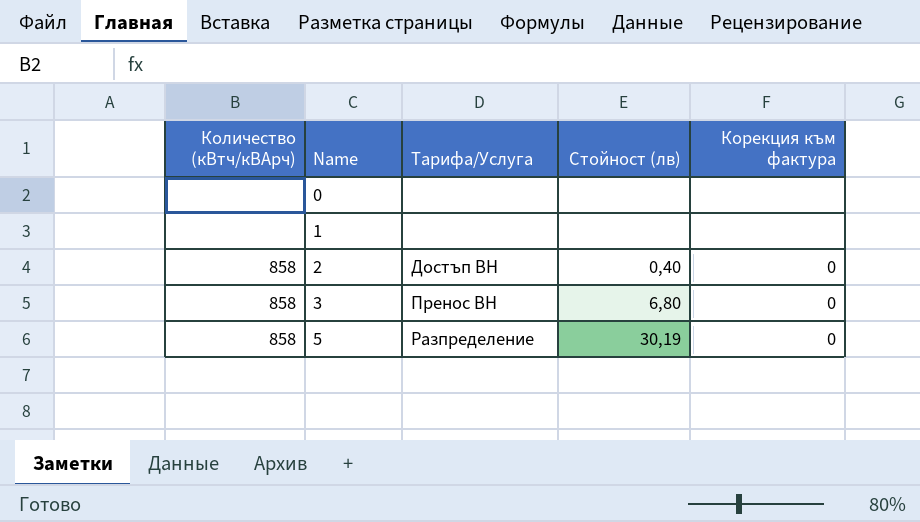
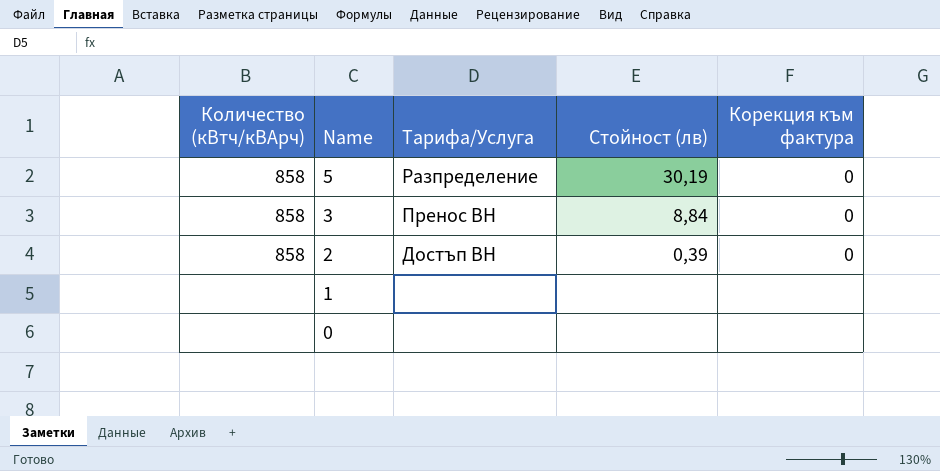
row order: Name ascending -> Name descending
3 | Стойност (лв): 6,80 -> 8,84
2 | Стойност (лв): 0,40 -> 0,39

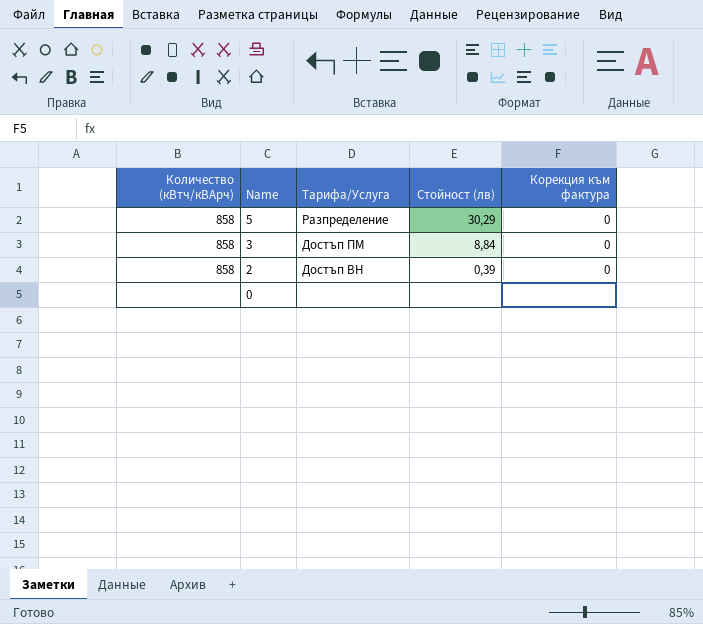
row 1: none | none | none | none -> none
5 | Стойност (лв): 30,19 -> 30,29
3 | Тарифа/Услуга: Пренос ВН -> Достъп ПМ

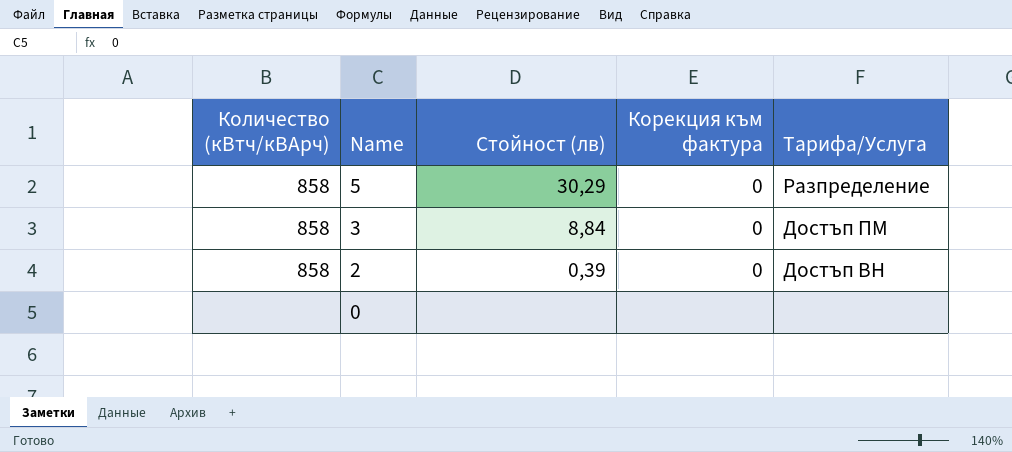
column Тарифа/Услуга | position: 3 -> 5

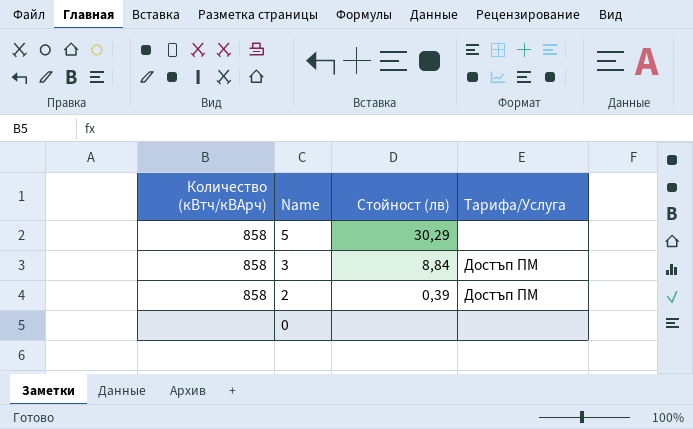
column Корекция към фактура | position: 4 -> none
5 | Тарифа/Услуга: Разпределение -> none
2 | Тарифа/Услуга: Достъп ВН -> Достъп ПМ

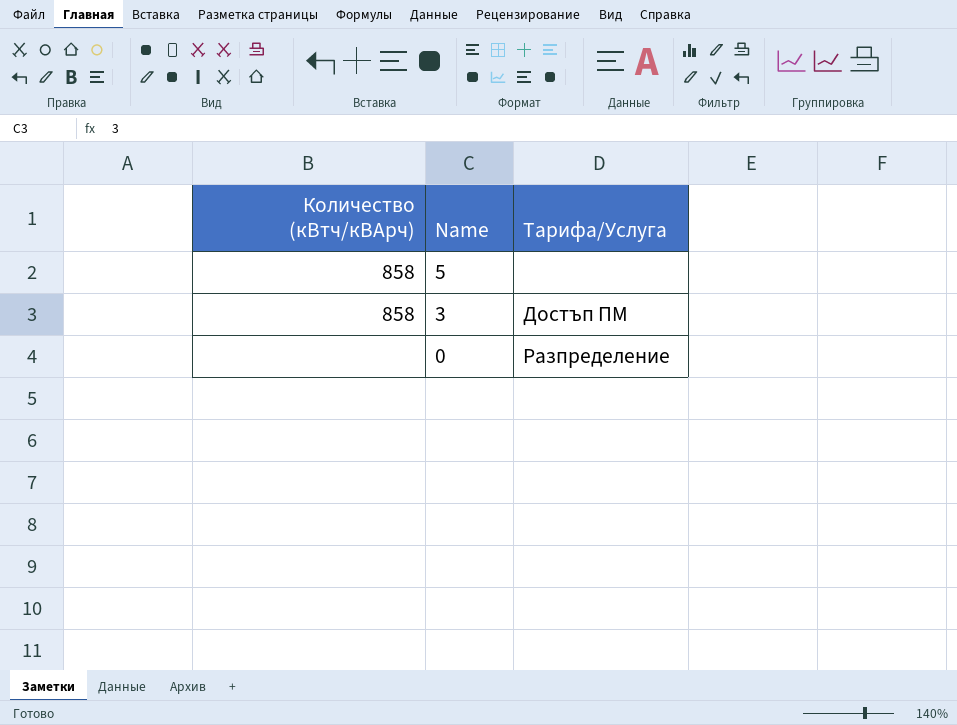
column Стойност (лв) | position: 3 -> none
row 2: 858 | 0,39 | Достъп ПМ -> none
0 | Тарифа/Услуга: none -> Разпределение

